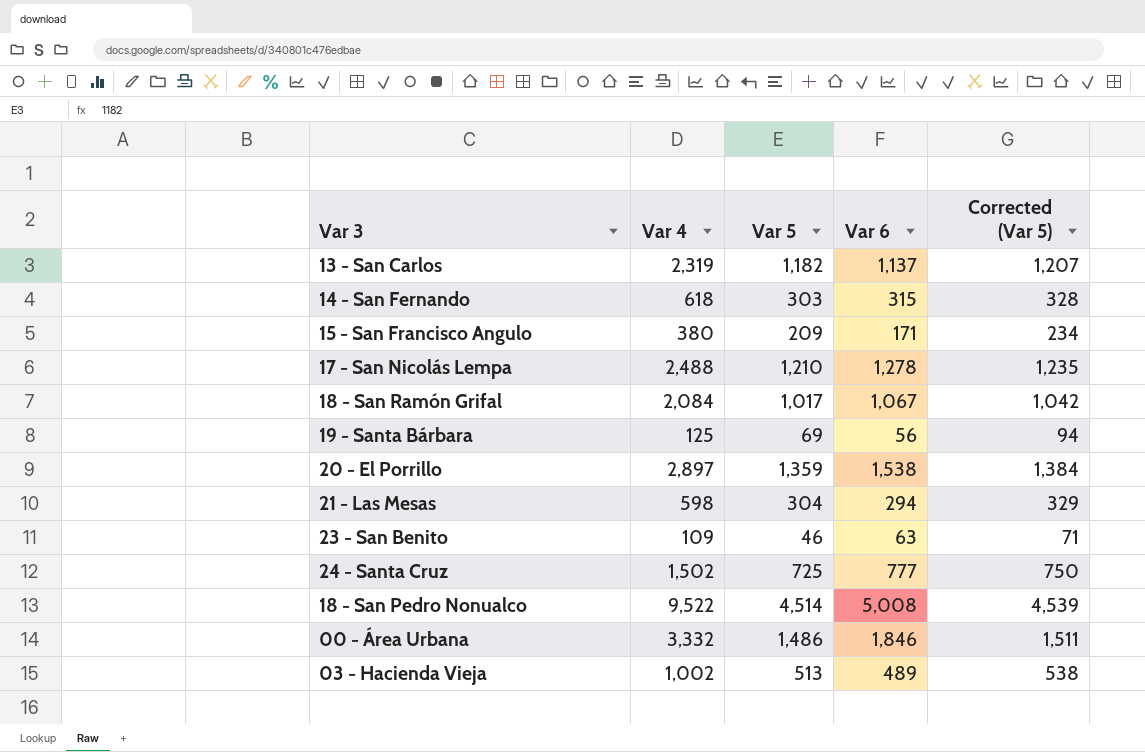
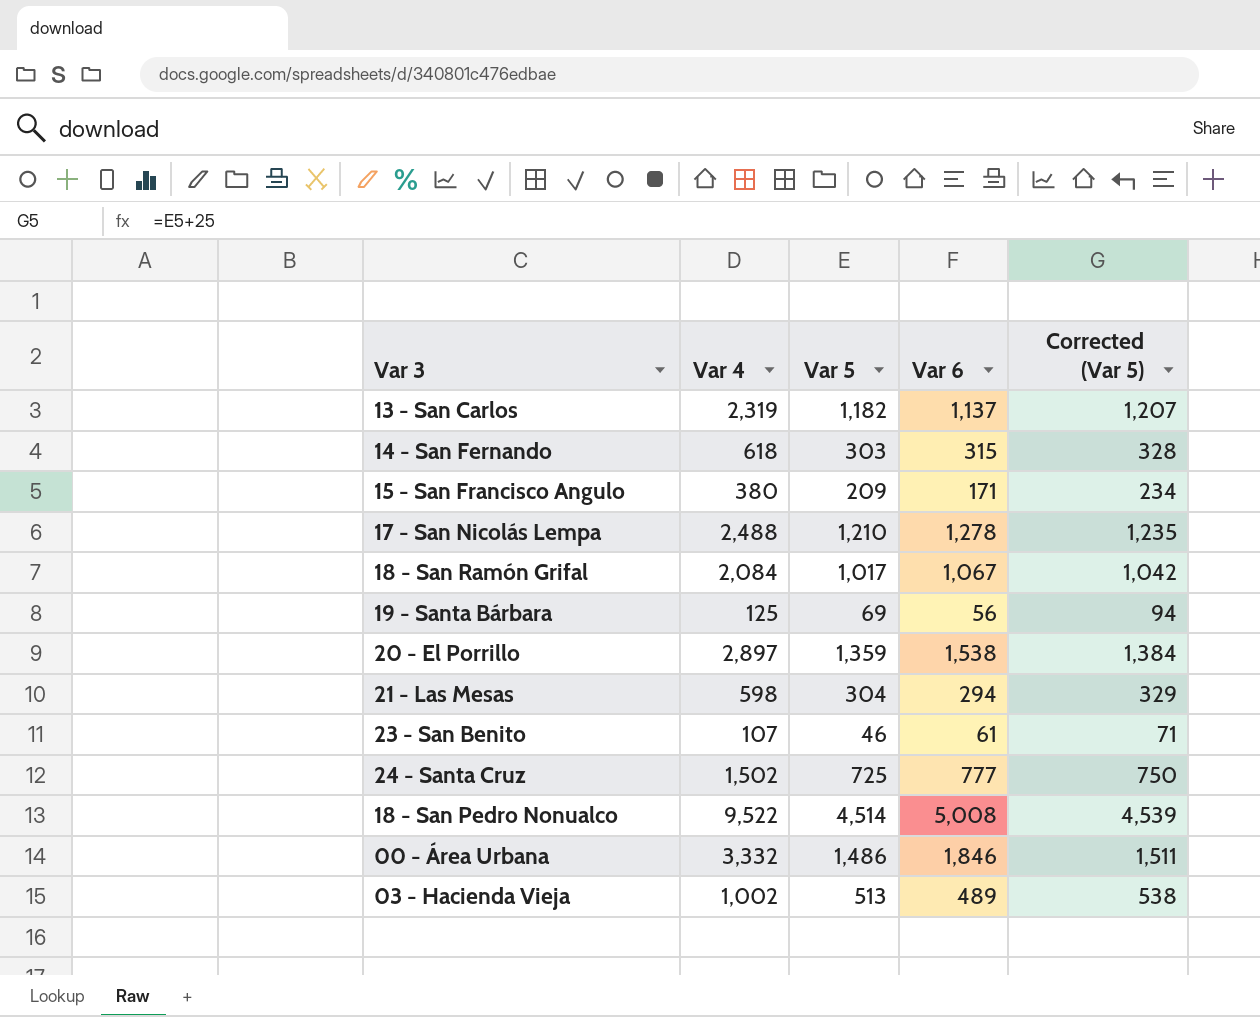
23 - San Benito | Var 4: 109 -> 107
23 - San Benito | Var 6: 63 -> 61

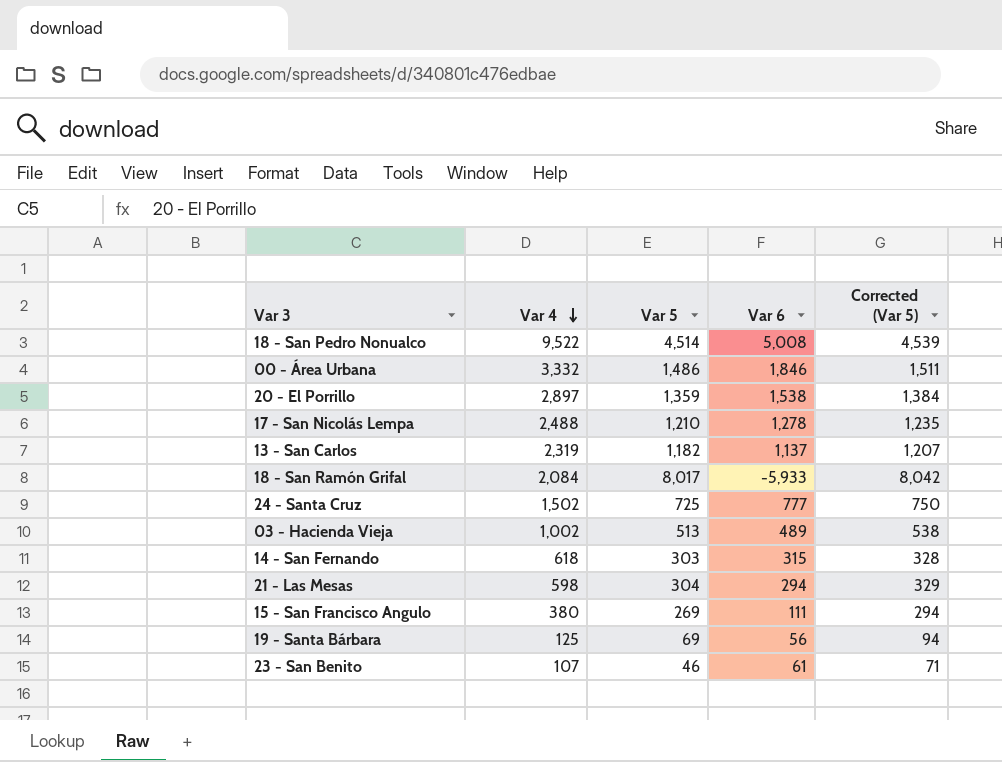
row order: none -> Var 4 descending
18 - San Ramón Grifal | Var 5: 1,017 -> 8,017
18 - San Ramón Grifal | Var 6: 1,067 -> -5,933
18 - San Ramón Grifal | Corrected (Var 5): 1,042 -> 8,042
15 - San Francisco Angulo | Var 5: 209 -> 269
15 - San Francisco Angulo | Var 6: 171 -> 111
15 - San Francisco Angulo | Corrected (Var 5): 234 -> 294

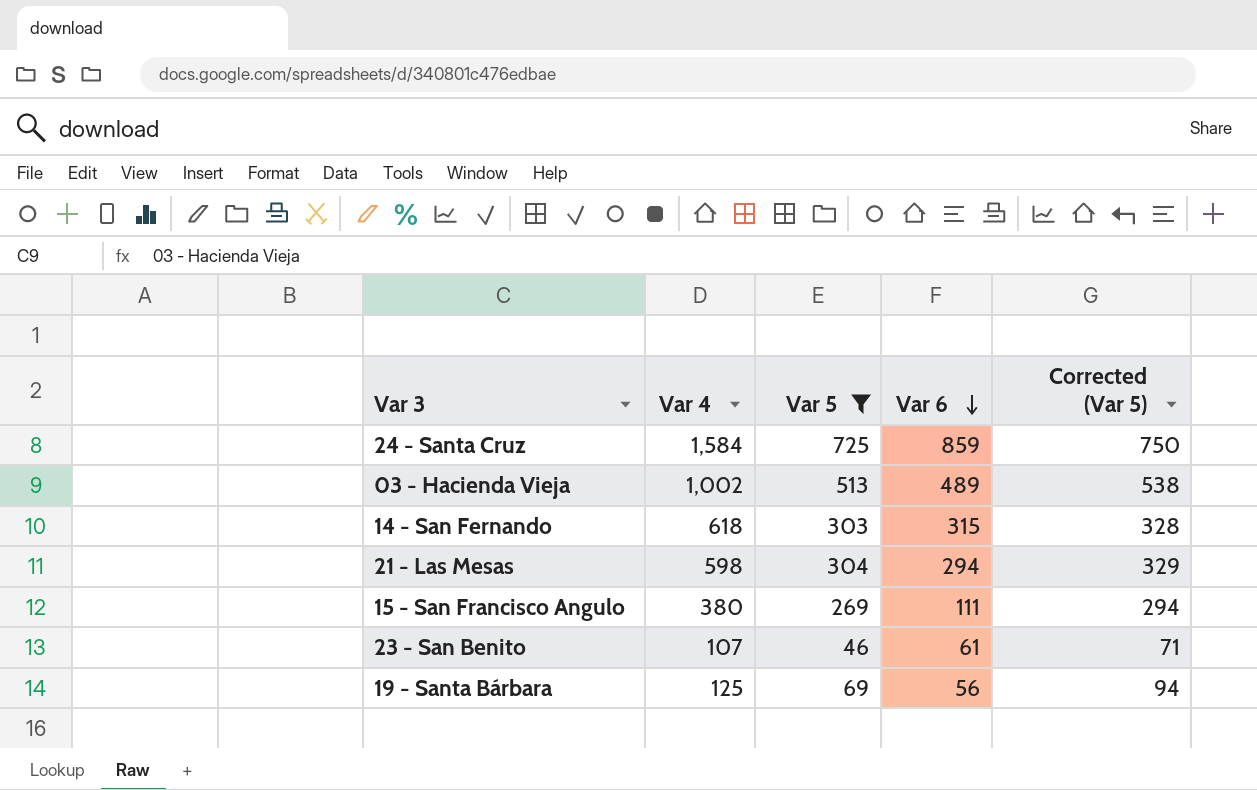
filter: none -> Var 5 <= 725
row order: Var 4 descending -> Var 6 descending
24 - Santa Cruz | Var 4: 1,502 -> 1,584
24 - Santa Cruz | Var 6: 777 -> 859

